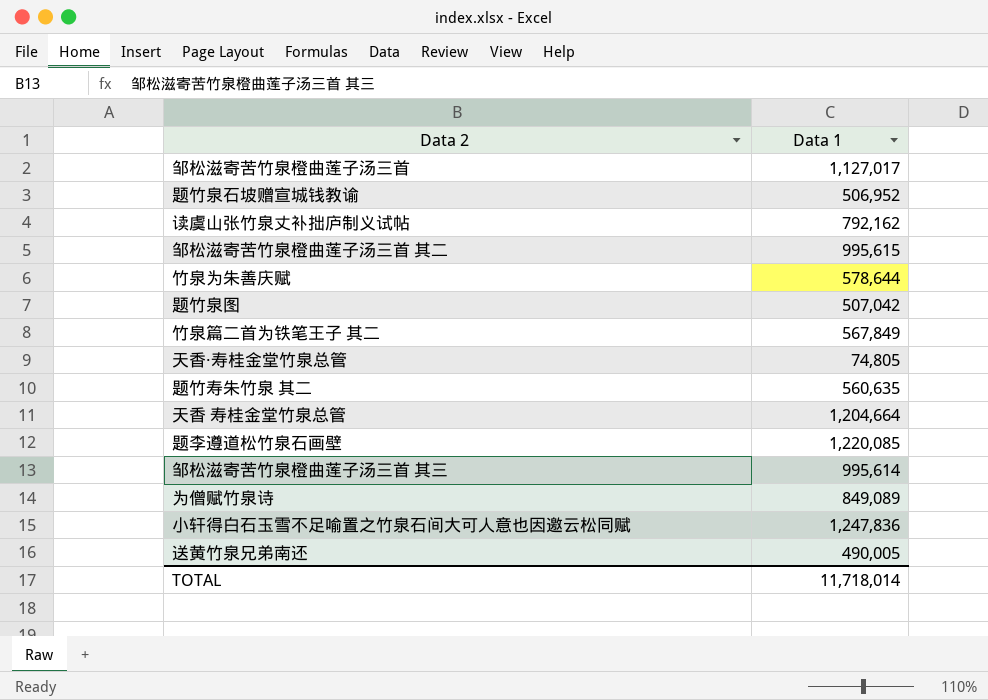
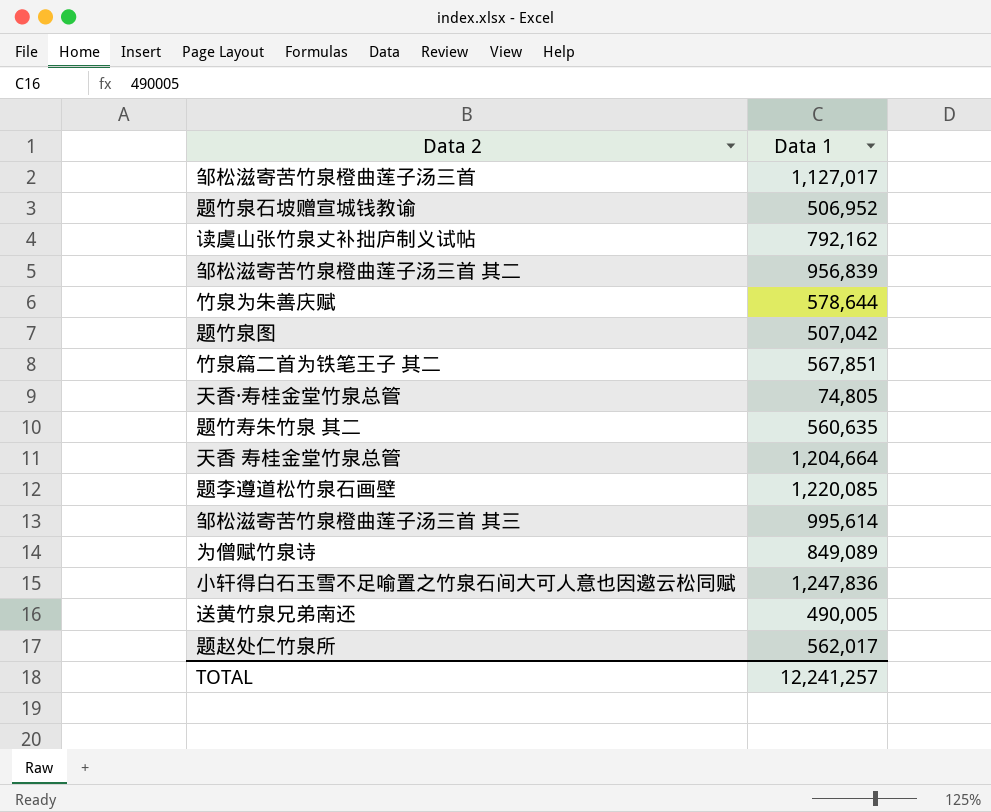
邹松滋寄苦竹泉橙曲莲子汤三首 其二 | Data 1: 995,615 -> 956,839
竹泉篇二首为铁笔王子 其二 | Data 1: 567,849 -> 567,851
row 题赵处仁竹泉所: none -> 562,017
TOTAL | Data 1: 11,718,014 -> 12,241,257

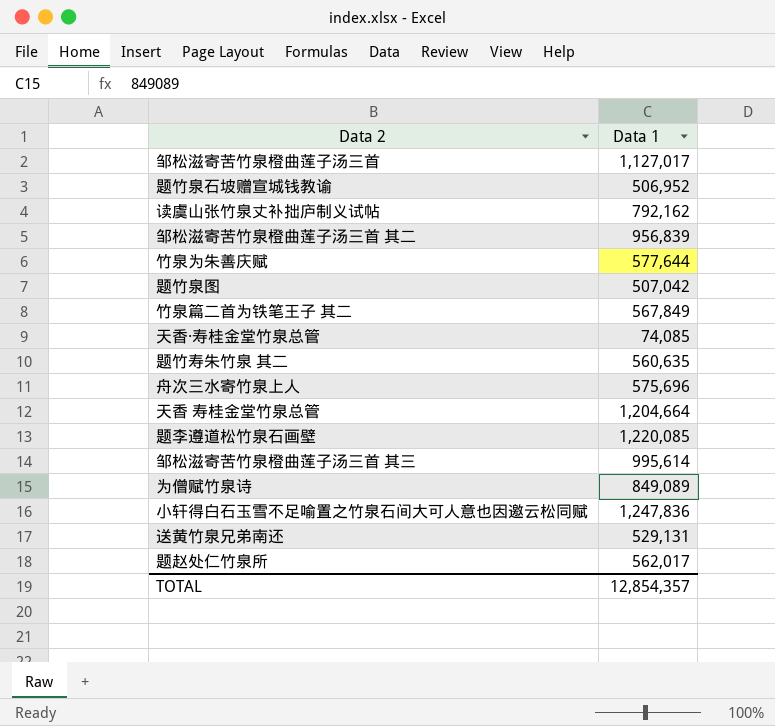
竹泉为朱善庆赋 | Data 1: 578,644 -> 577,644
竹泉篇二首为铁笔王子 其二 | Data 1: 567,851 -> 567,849
天香·寿桂金堂竹泉总管 | Data 1: 74,805 -> 74,085
row 舟次三水寄竹泉上人: none -> 575,696
送黄竹泉兄弟南还 | Data 1: 490,005 -> 529,131
TOTAL | Data 1: 12,241,257 -> 12,854,357

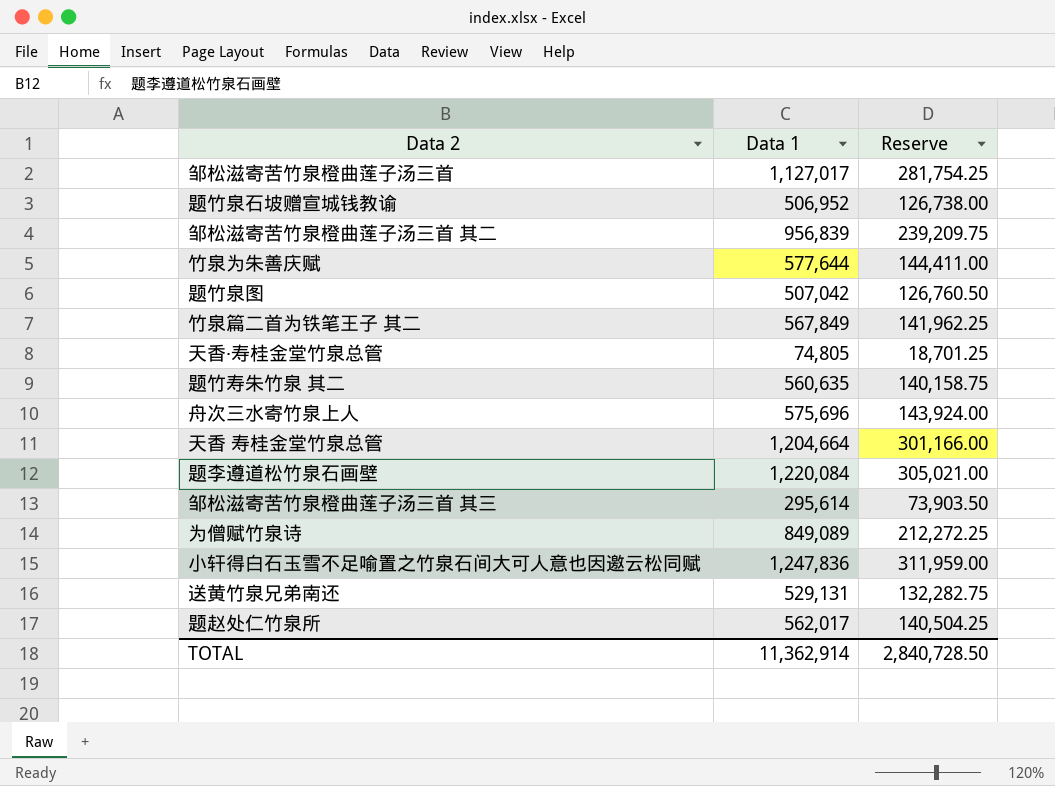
column Reserve | formula: none -> [Data 1] * 0.25
row 读虞山张竹泉丈补拙庐制义试帖: 792,162 -> none
天香·寿桂金堂竹泉总管 | Data 1: 74,085 -> 74,805
题李遵道松竹泉石画壁 | Data 1: 1,220,085 -> 1,220,084
邹松滋寄苦竹泉橙曲莲子汤三首 其三 | Data 1: 995,614 -> 295,614
TOTAL | Data 1: 12,854,357 -> 11,362,914

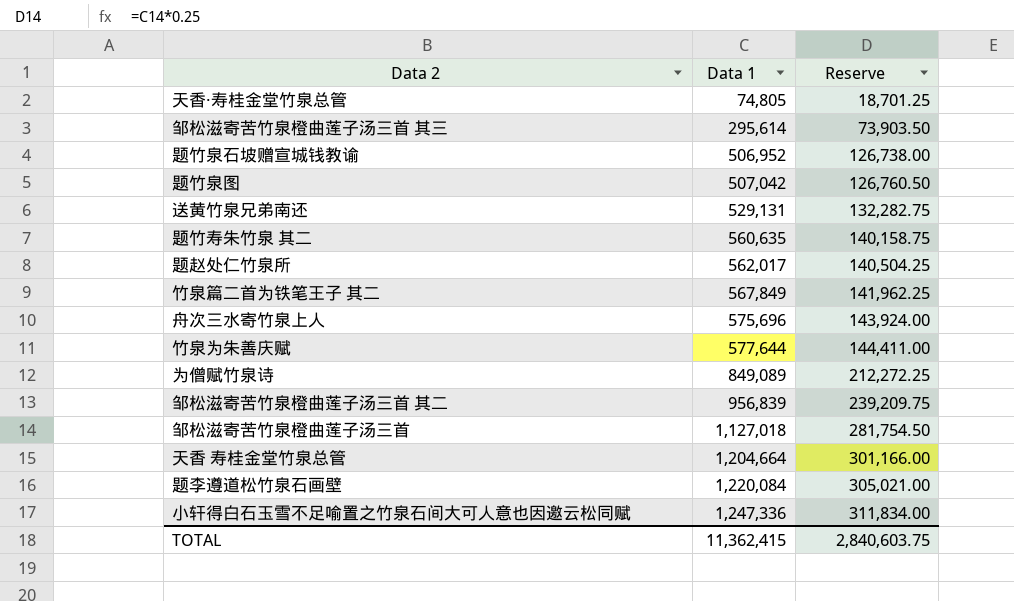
row order: none -> Data 1 ascending
邹松滋寄苦竹泉橙曲莲子汤三首 | Data 1: 1,127,017 -> 1,127,018
邹松滋寄苦竹泉橙曲莲子汤三首 | Reserve: 281,754.25 -> 281,754.50
小轩得白石玉雪不足喻置之竹泉石间大可人意也因邀云松同赋 | Data 1: 1,247,836 -> 1,247,336
小轩得白石玉雪不足喻置之竹泉石间大可人意也因邀云松同赋 | Reserve: 311,959.00 -> 311,834.00
TOTAL | Data 1: 11,362,914 -> 11,362,415
TOTAL | Reserve: 2,840,728.50 -> 2,840,603.75

